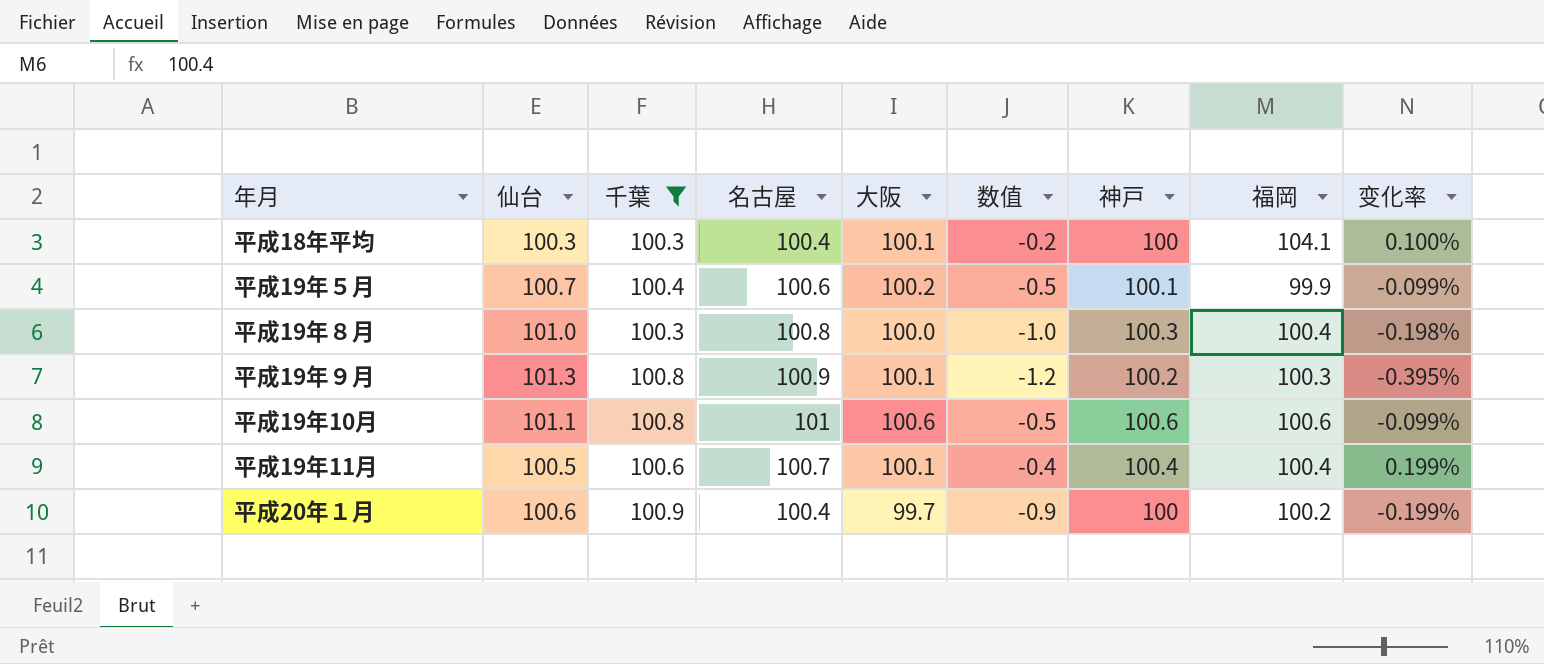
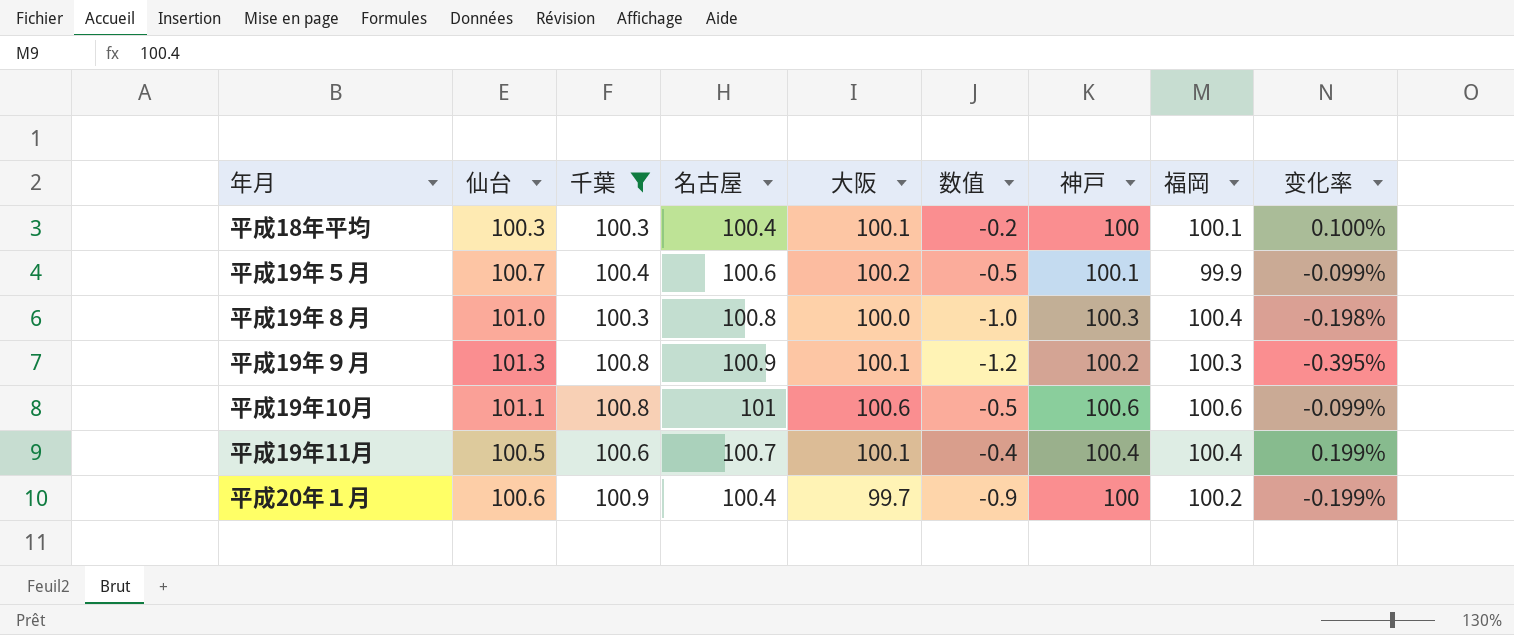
平成18年平均 | 福岡: 104.1 -> 100.1

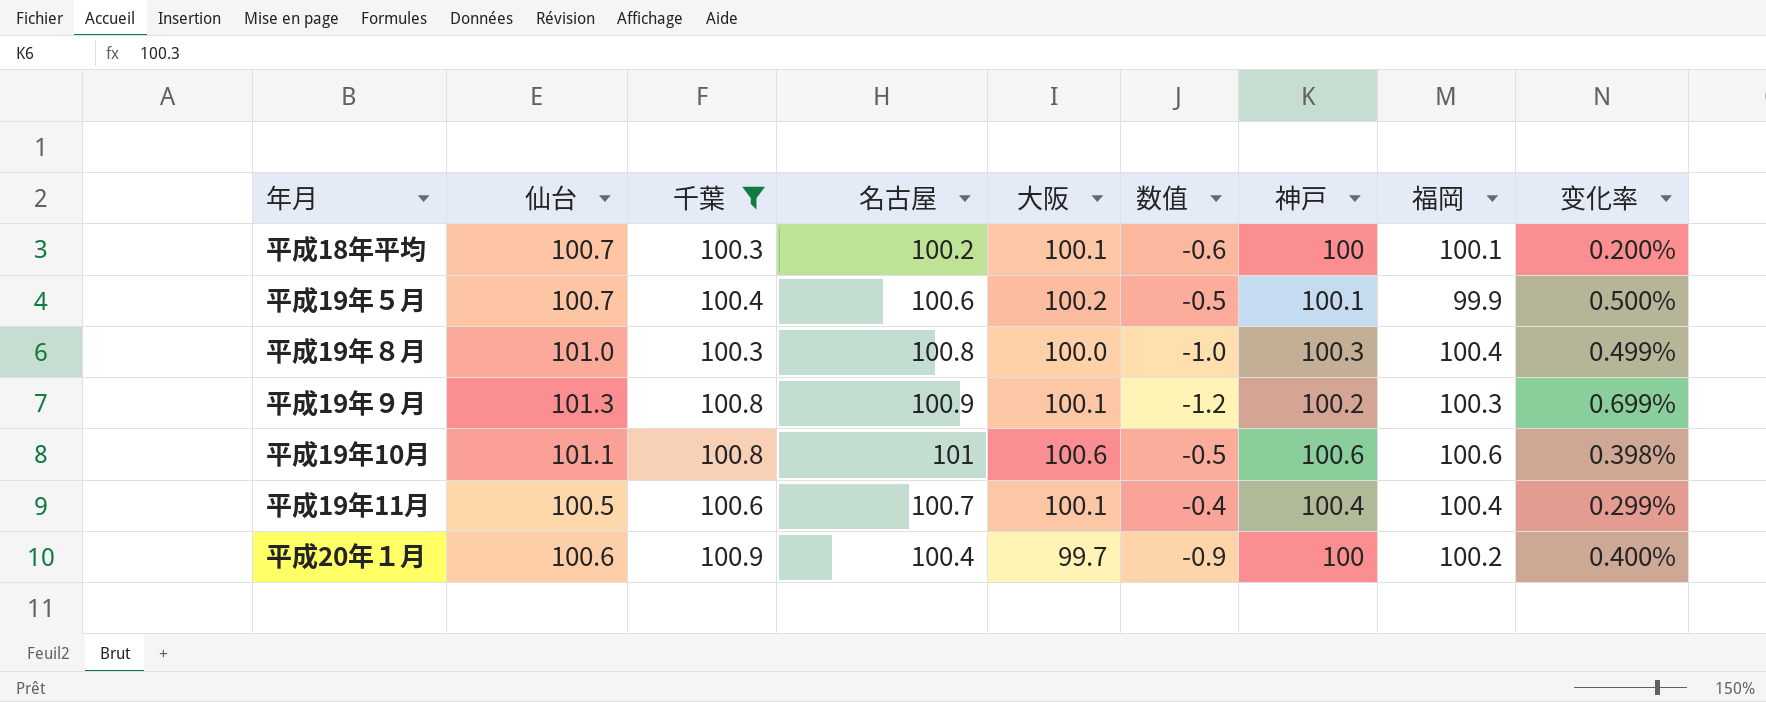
column 变化率 | formula: ([名古屋] - [仙台]) / [仙台] -> ([名古屋] - [神戸]) / [神戸]
平成18年平均 | 仙台: 100.3 -> 100.7
平成18年平均 | 名古屋: 100.4 -> 100.2
平成18年平均 | 数值: -0.2 -> -0.6

